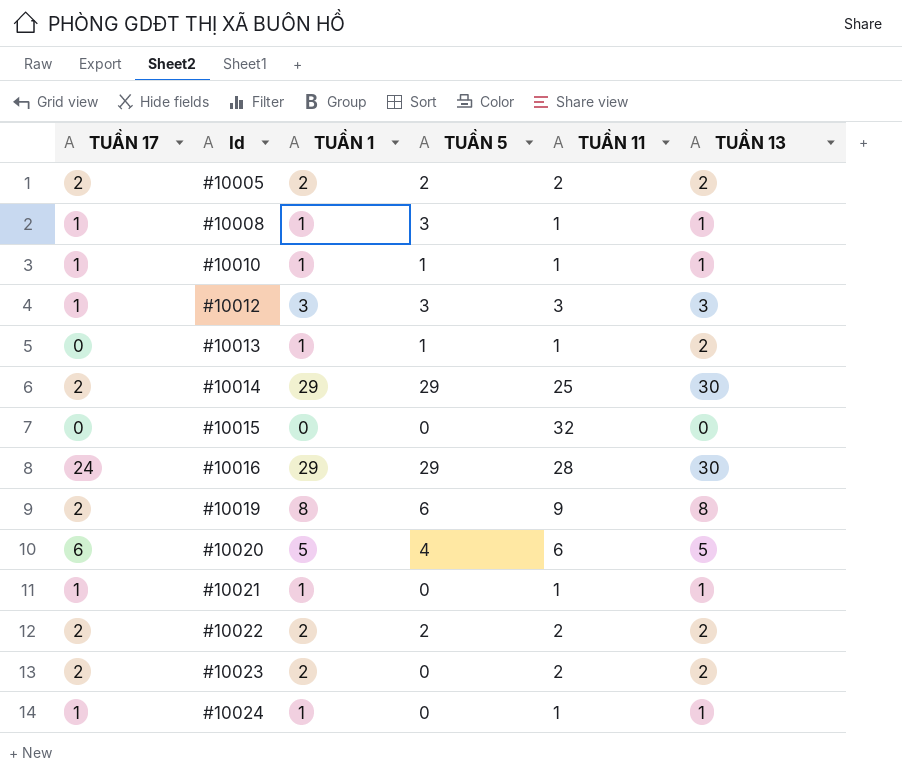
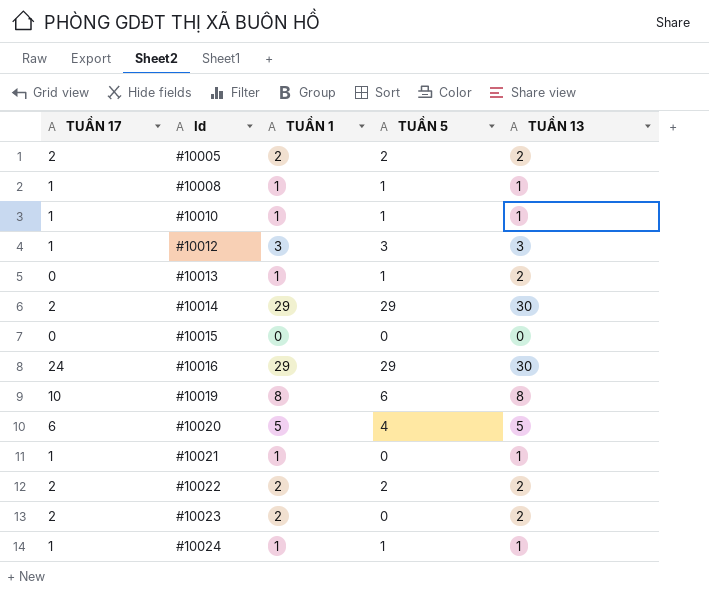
column TUẦN 11 | position: 5 -> none
#10008 | TUẦN 5: 3 -> 1
#10019 | TUẦN 17: 2 -> 10
#10024 | TUẦN 5: 0 -> 1

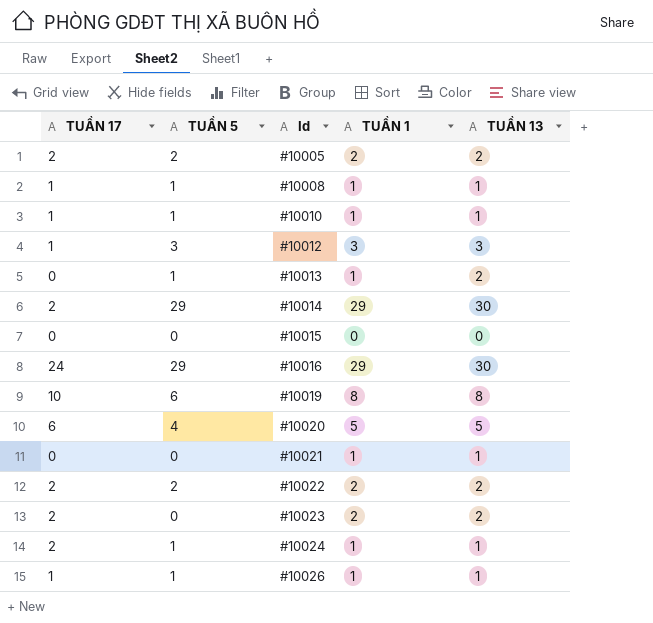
column TUẦN 5 | position: 4 -> 2
#10021 | TUẦN 17: 1 -> 0
#10024 | TUẦN 17: 1 -> 2
row #10026: none -> 1 | 1 | 1 | 1

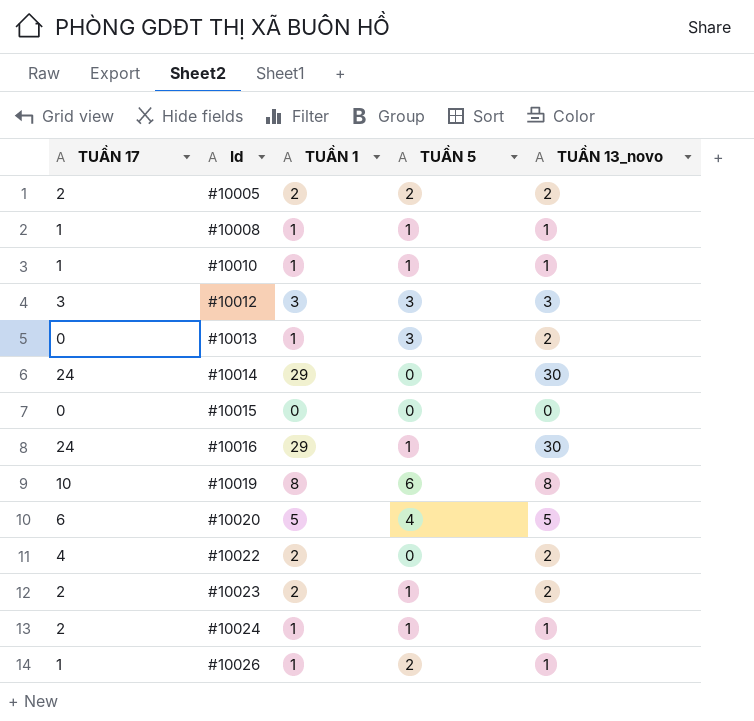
column TUẦN 5 | position: 2 -> 4
column name: TUẦN 13 -> TUẦN 13_novo
row #10021: 0 | 0 | 1 | 1 -> none
#10012 | TUẦN 17: 1 -> 3
#10013 | TUẦN 5: 1 -> 3
#10014 | TUẦN 17: 2 -> 24
#10014 | TUẦN 5: 29 -> 0
#10016 | TUẦN 5: 29 -> 1
#10022 | TUẦN 17: 2 -> 4
#10022 | TUẦN 5: 2 -> 0
#10023 | TUẦN 5: 0 -> 1
#10026 | TUẦN 5: 1 -> 2

